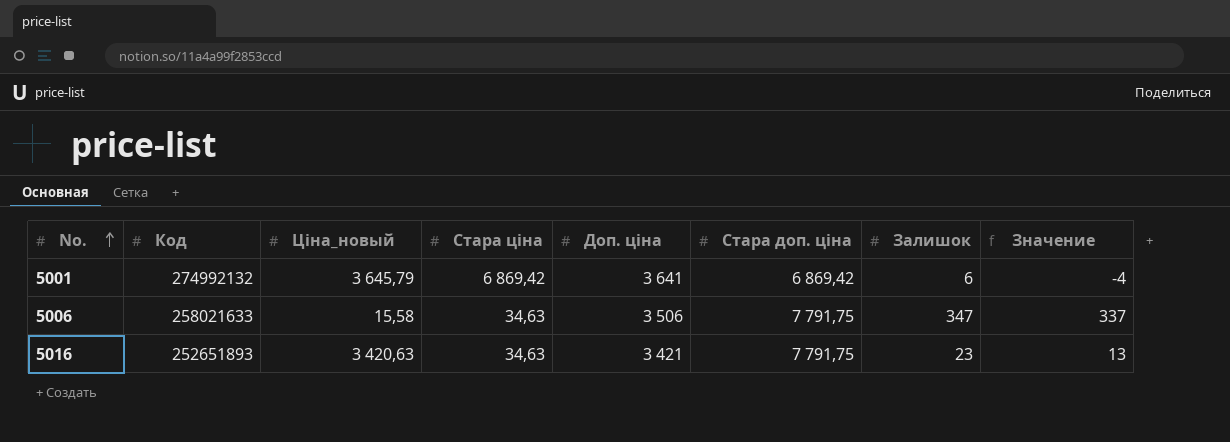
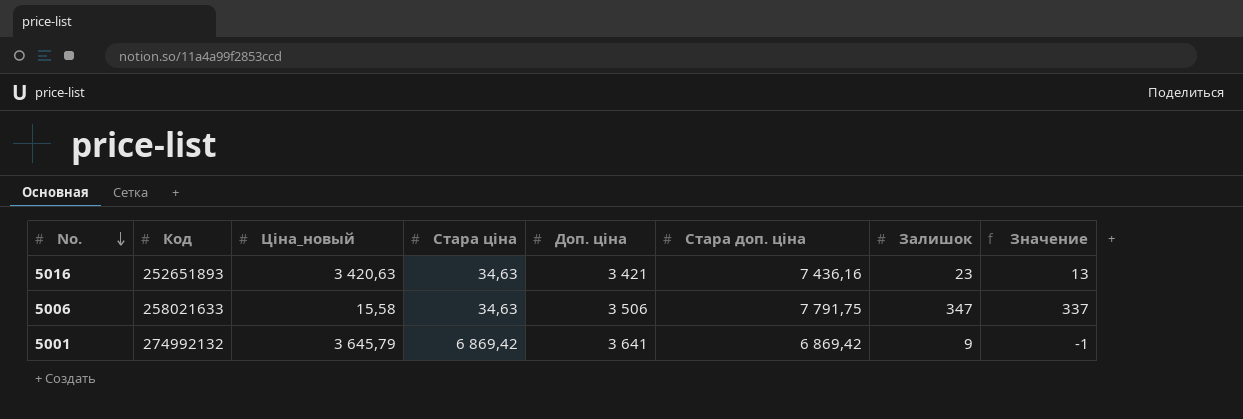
row order: No. ascending -> No. descending
5016 | Стара доп. ціна: 7 791,75 -> 7 436,16
5001 | Залишок: 6 -> 9
5001 | Значение: -4 -> -1

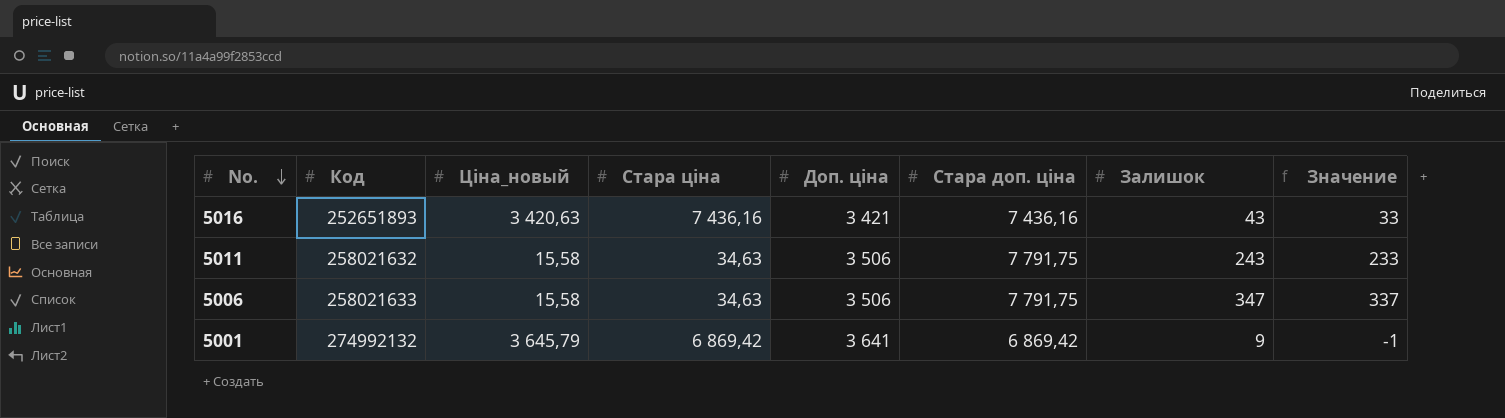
5016 | Стара ціна: 34,63 -> 7 436,16
5016 | Залишок: 23 -> 43
5016 | Значение: 13 -> 33
row 5011: none -> 258021632 | 15,58 | 34,63 | 3 506 | 7 791,75 | 243 | 233

